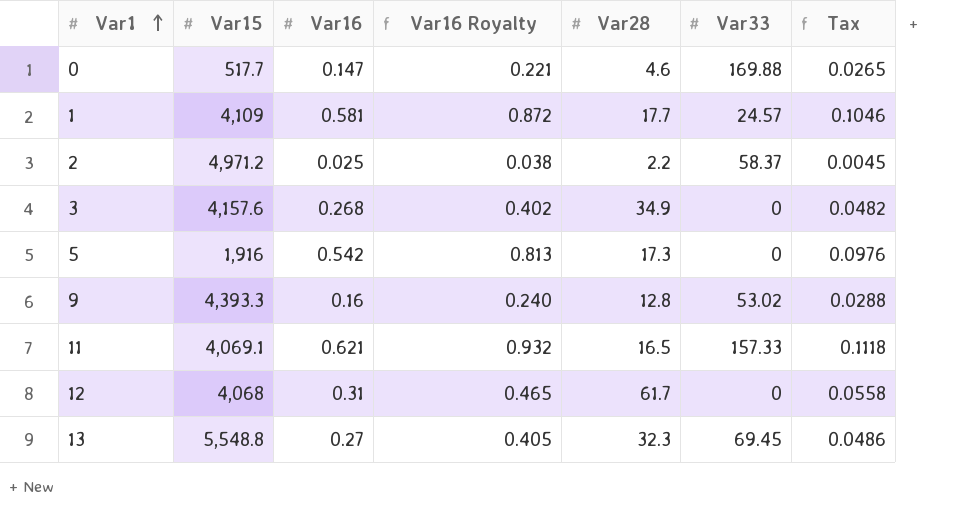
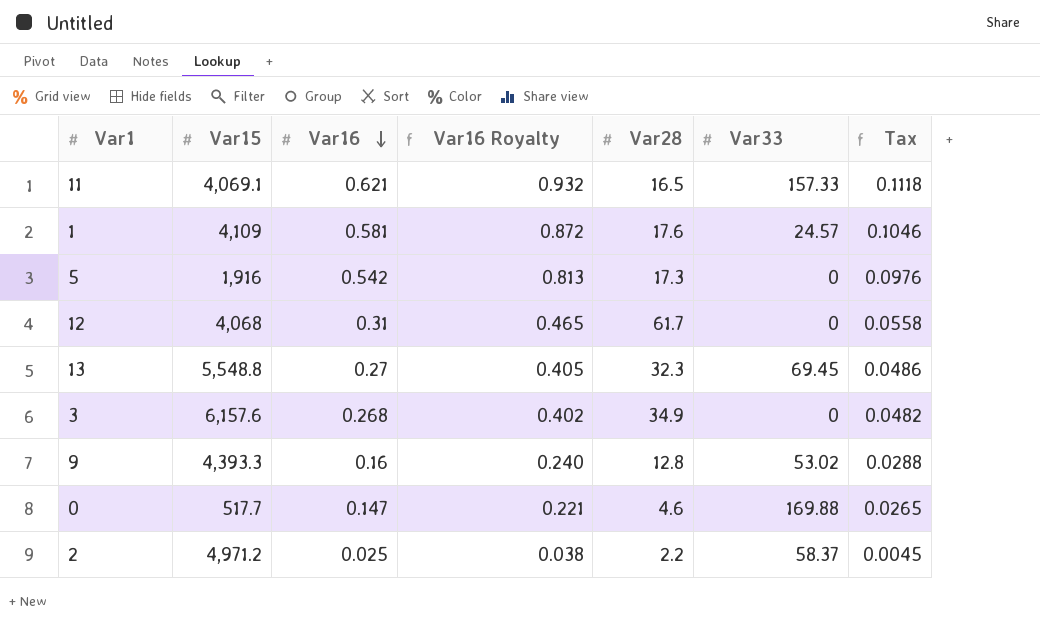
row order: Var1 ascending -> Var16 descending
1 | Var28: 17.7 -> 17.6
3 | Var15: 4,157.6 -> 6,157.6

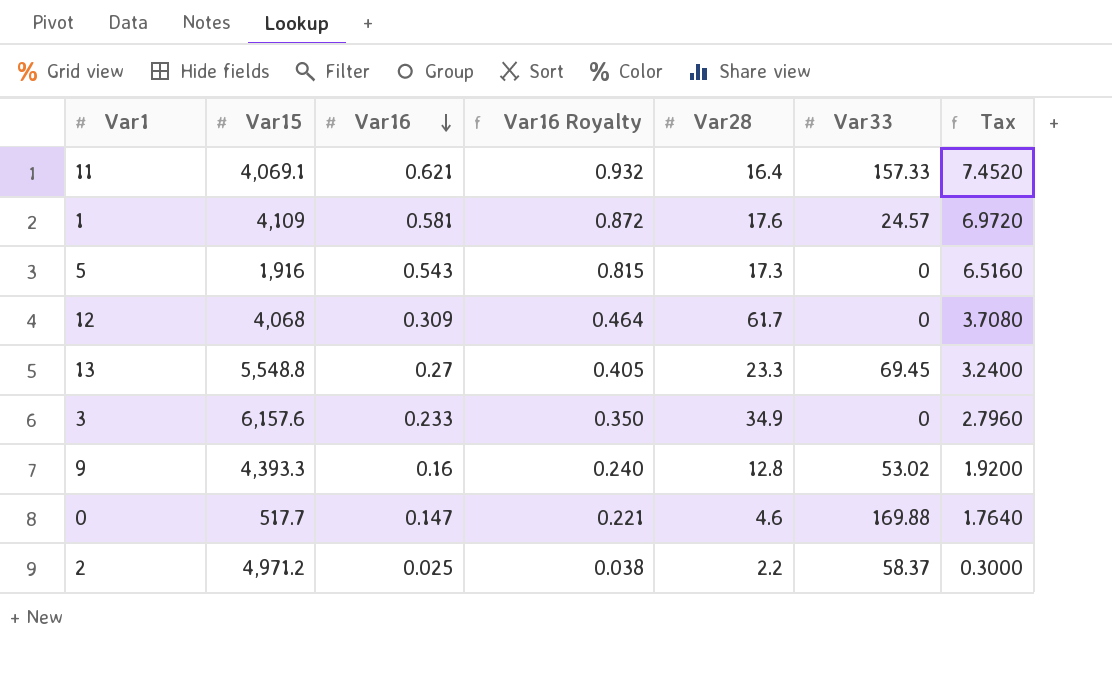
column Tax | formula: [Var16] * 0.18 -> [Var16] * 12
11 | Var28: 16.5 -> 16.4
5 | Var16: 0.542 -> 0.543
5 | Var16 Royalty: 0.813 -> 0.815
12 | Var16: 0.31 -> 0.309
12 | Var16 Royalty: 0.465 -> 0.464
13 | Var28: 32.3 -> 23.3
3 | Var16: 0.268 -> 0.233
3 | Var16 Royalty: 0.402 -> 0.350

